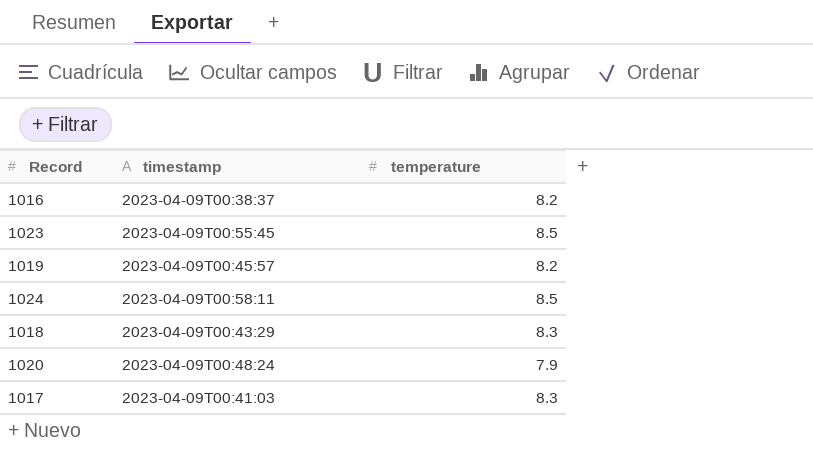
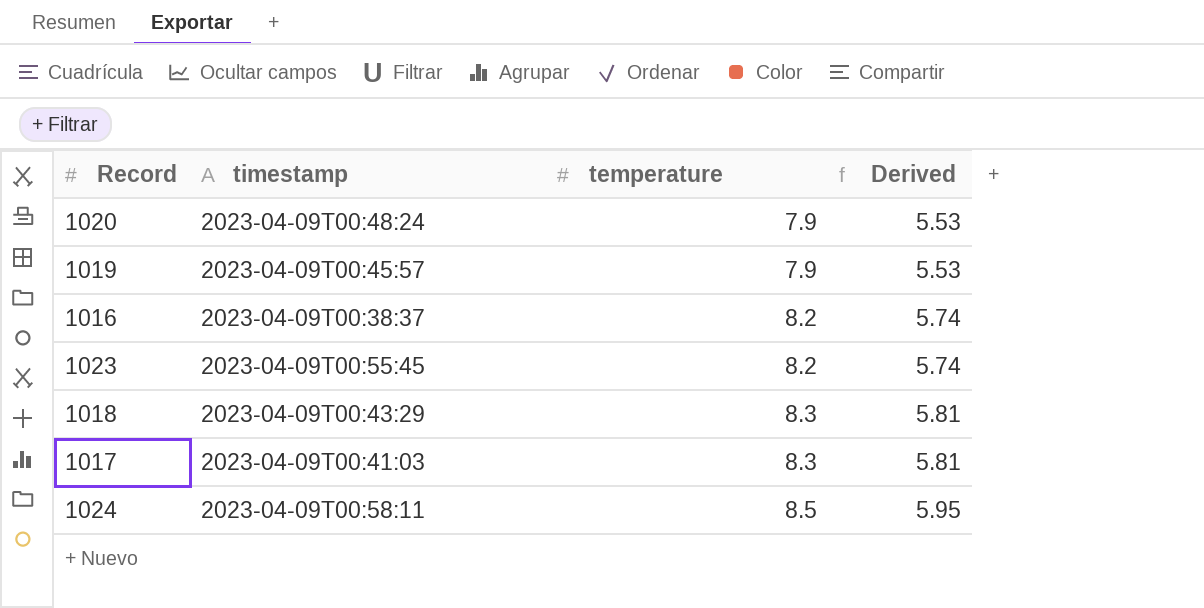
row order: none -> temperature ascending
column Derived | formula: none -> [temperature] * 0.7
1019 | temperature: 8.2 -> 7.9
1023 | temperature: 8.5 -> 8.2

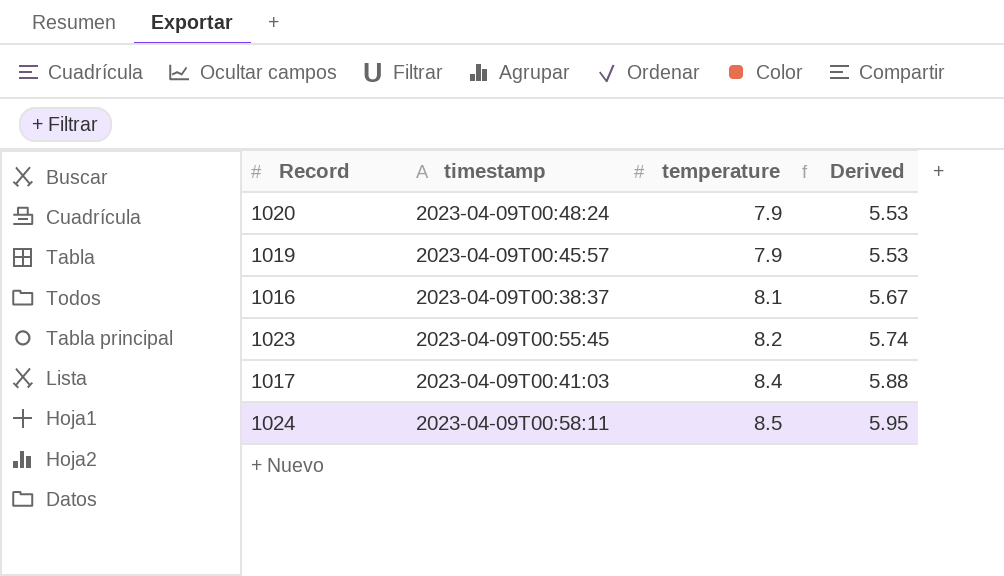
row 1018: 2023-04-09T00:43:29 | 8.3 | 5.81 -> none
1016 | temperature: 8.2 -> 8.1
1016 | Derived: 5.74 -> 5.67
1017 | temperature: 8.3 -> 8.4
1017 | Derived: 5.81 -> 5.88

